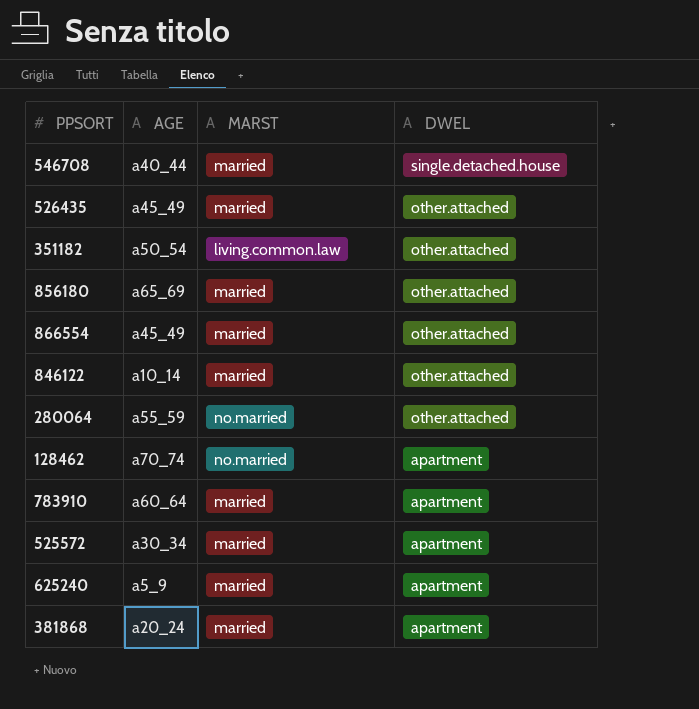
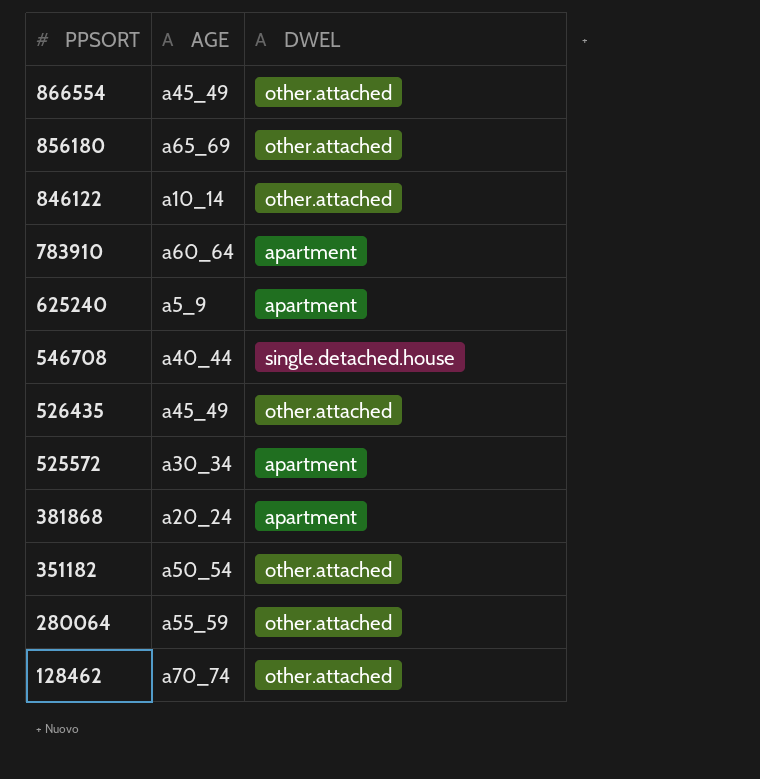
row order: DWEL descending -> PPSORT descending
column MARST | position: 3 -> none
128462 | DWEL: apartment -> other.attached

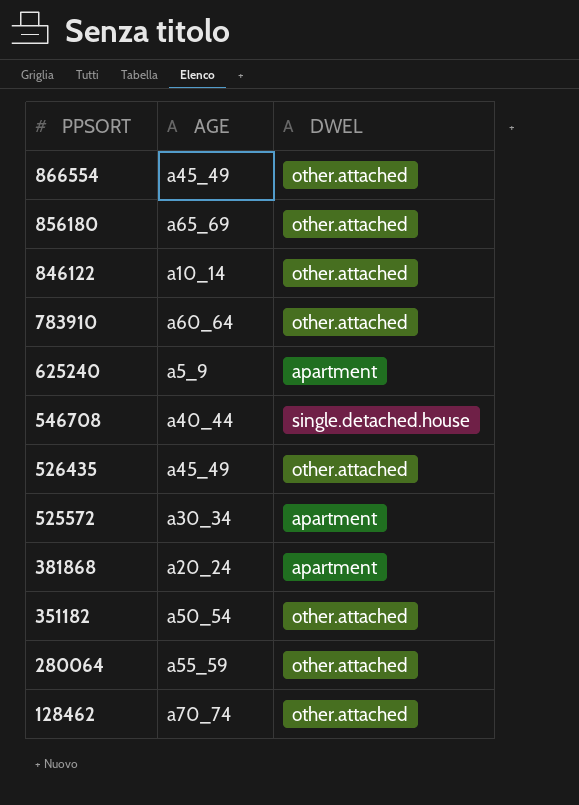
783910 | DWEL: apartment -> other.attached

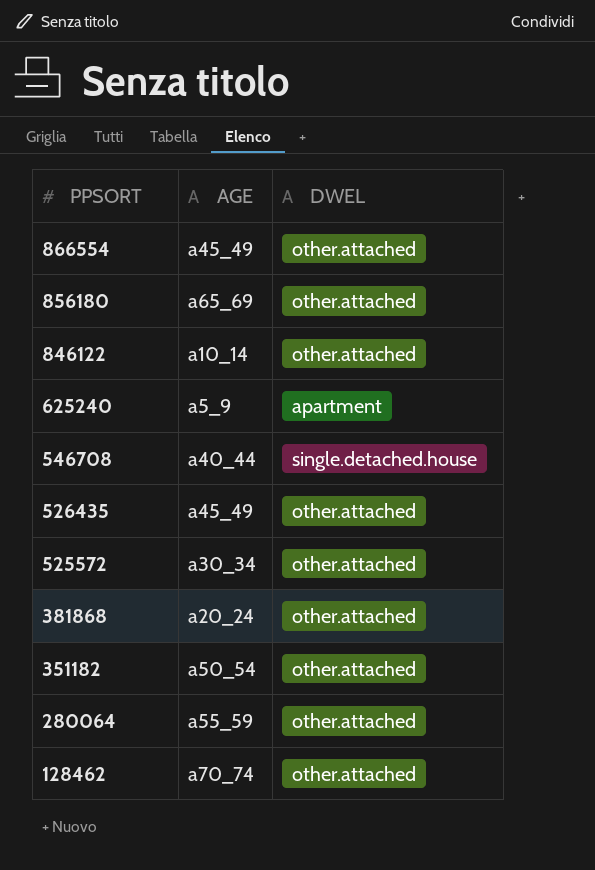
row 783910: a60_64 | other.attached -> none
525572 | DWEL: apartment -> other.attached
381868 | DWEL: apartment -> other.attached

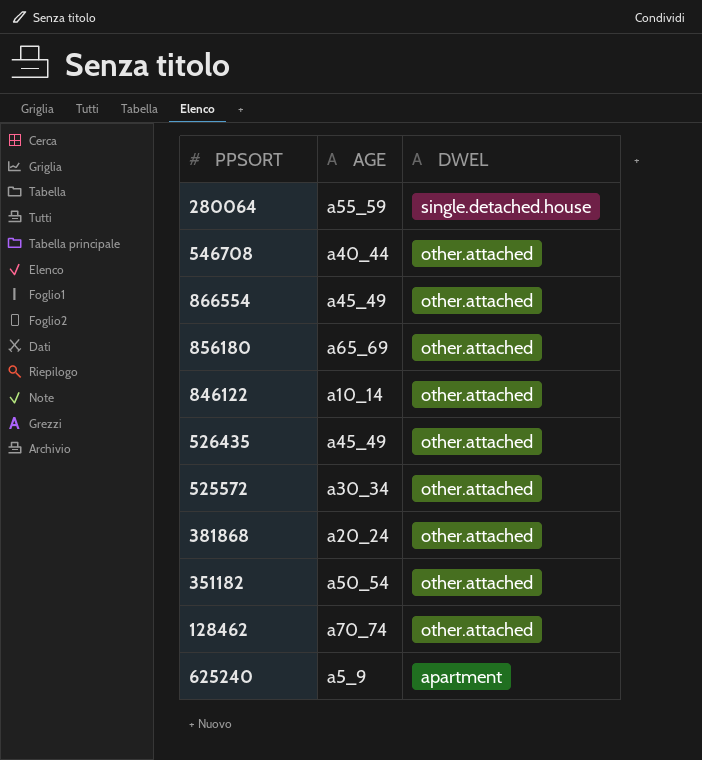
row order: PPSORT descending -> DWEL descending
280064 | DWEL: other.attached -> single.detached.house
546708 | DWEL: single.detached.house -> other.attached

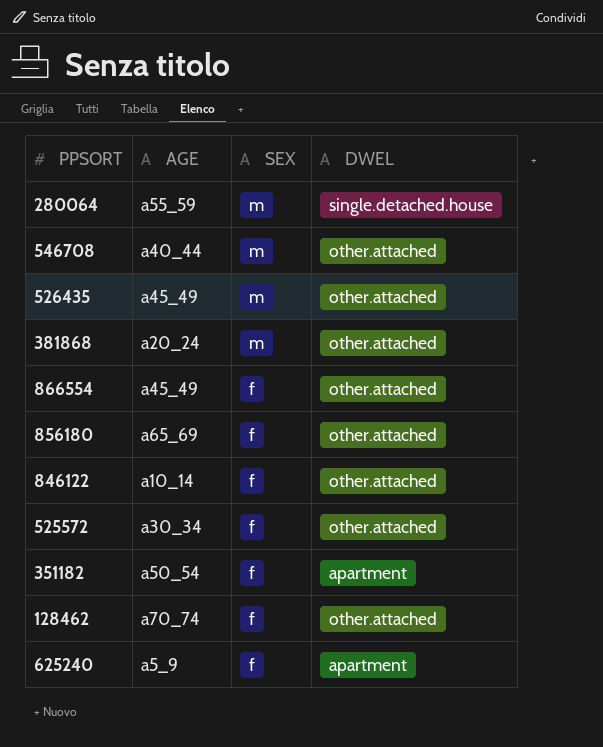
row order: DWEL descending -> SEX descending
column SEX | position: none -> 3
351182 | DWEL: other.attached -> apartment

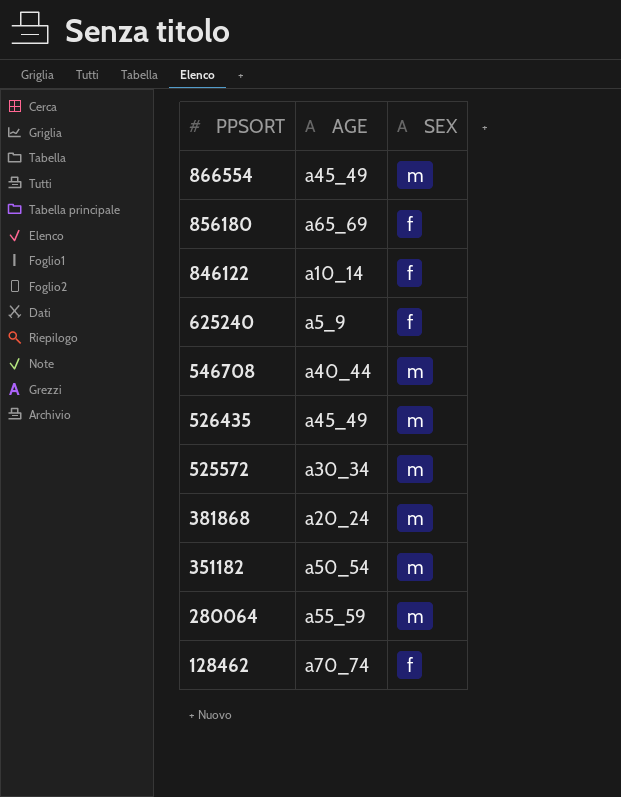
row order: SEX descending -> PPSORT descending
column DWEL | position: 4 -> none
866554 | SEX: f -> m
525572 | SEX: f -> m
351182 | SEX: f -> m

